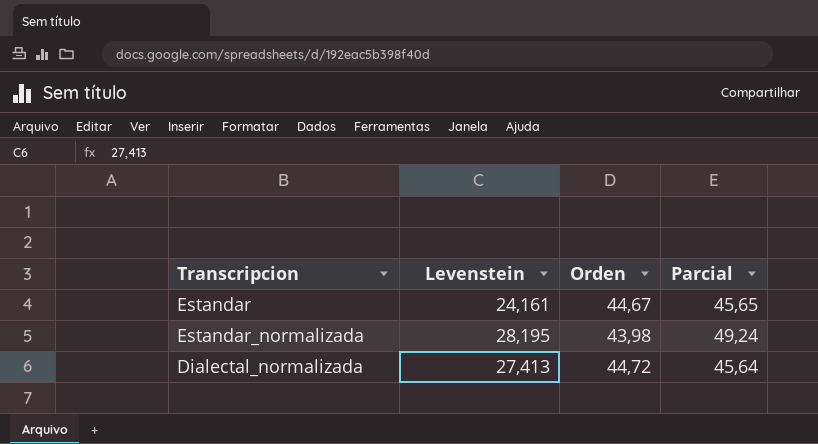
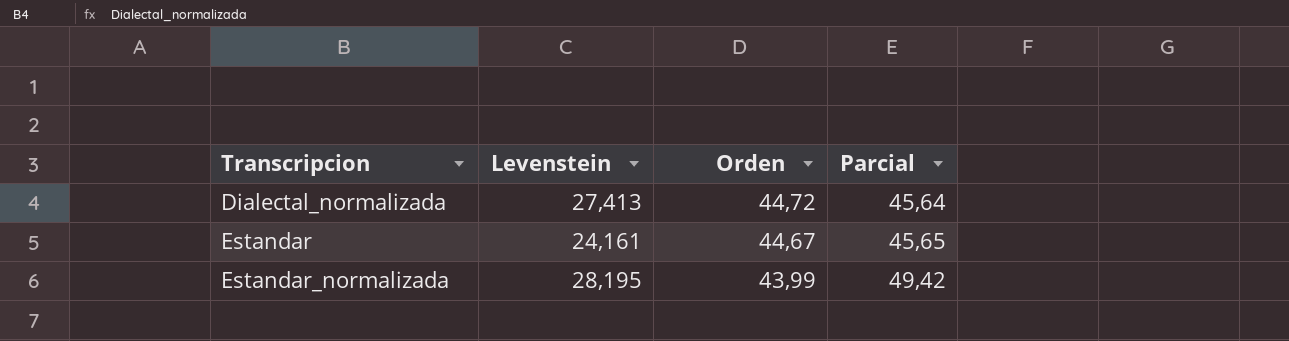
row order: none -> Transcripcion ascending
Estandar_normalizada | Orden: 43,98 -> 43,99
Estandar_normalizada | Parcial: 49,24 -> 49,42

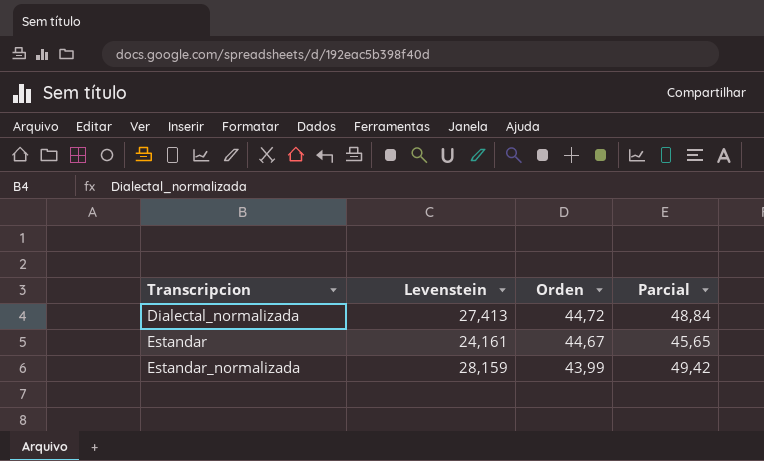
Dialectal_normalizada | Parcial: 45,64 -> 48,84
Estandar_normalizada | Levenstein: 28,195 -> 28,159

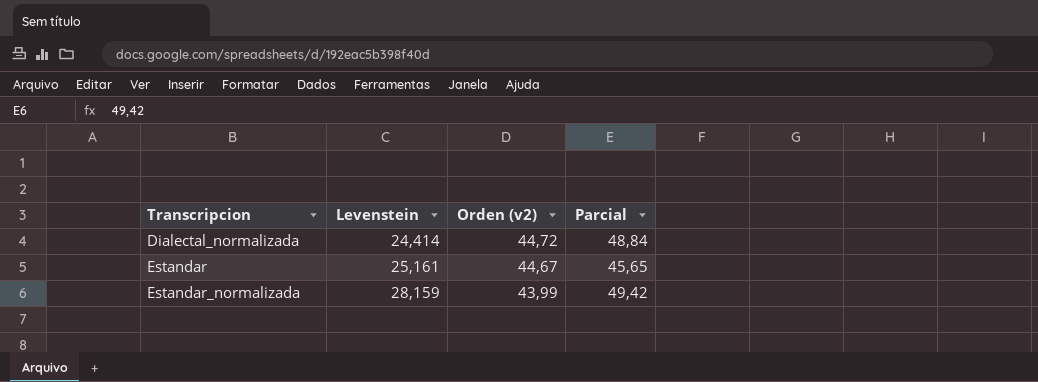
column name: Orden -> Orden (v2)
Dialectal_normalizada | Levenstein: 27,413 -> 24,414
Estandar | Levenstein: 24,161 -> 25,161

